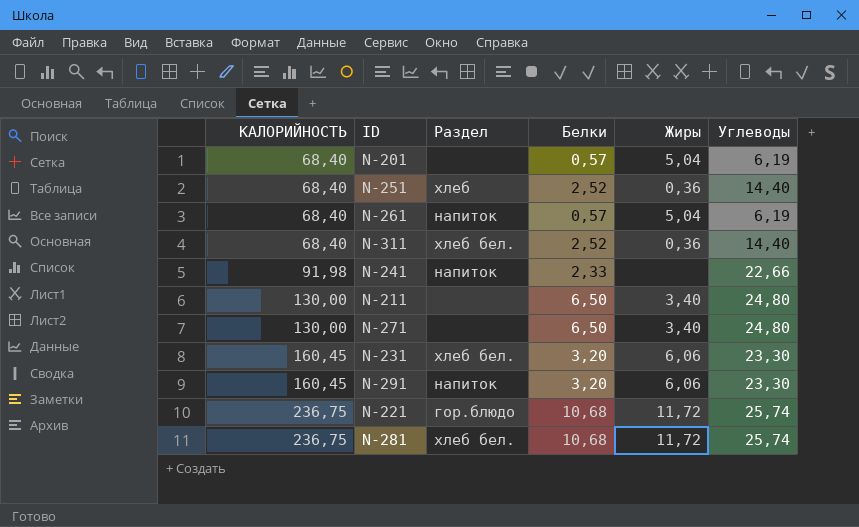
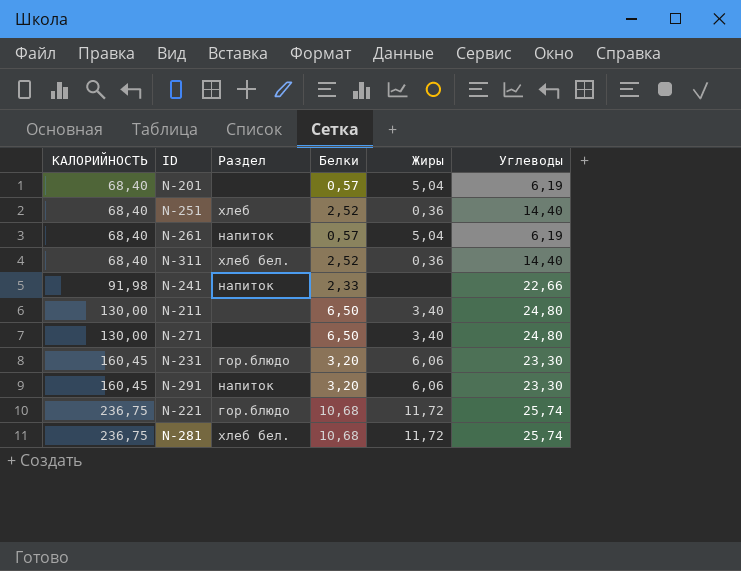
N-231 | Раздел: хлеб бел. -> гор.блюдо

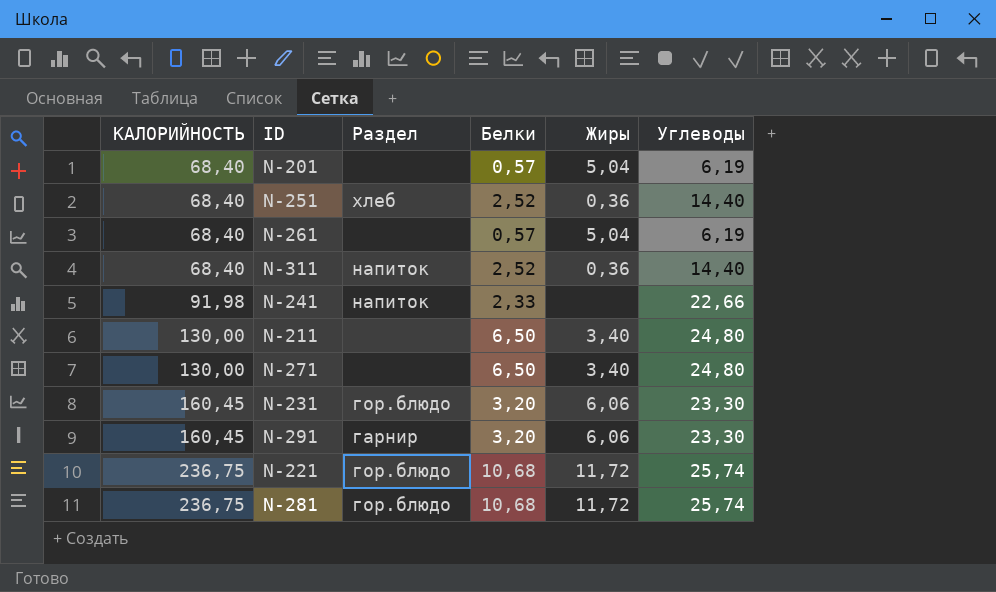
N-261 | Раздел: напиток -> none
N-311 | Раздел: хлеб бел. -> напиток
N-291 | Раздел: напиток -> гарнир
N-281 | Раздел: хлеб бел. -> гор.блюдо

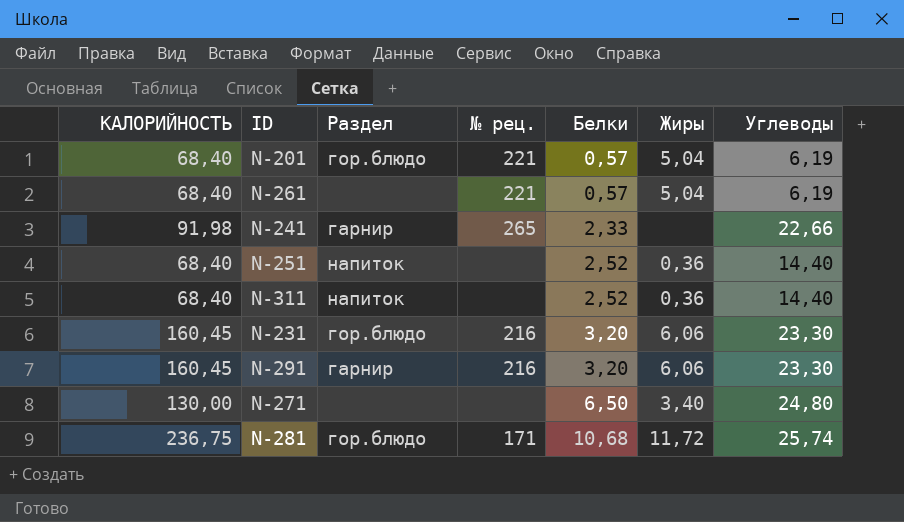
row order: КАЛОРИЙНОСТЬ ascending -> Белки ascending
column № рец. | position: none -> 4
row N-211: 130,00 | none | 6,50 | 3,40 | 24,80 -> none
row N-221: 236,75 | гор.блюдо | 10,68 | 11,72 | 25,74 -> none
N-201 | Раздел: none -> гор.блюдо
N-241 | Раздел: напиток -> гарнир
N-251 | Раздел: хлеб -> напиток

